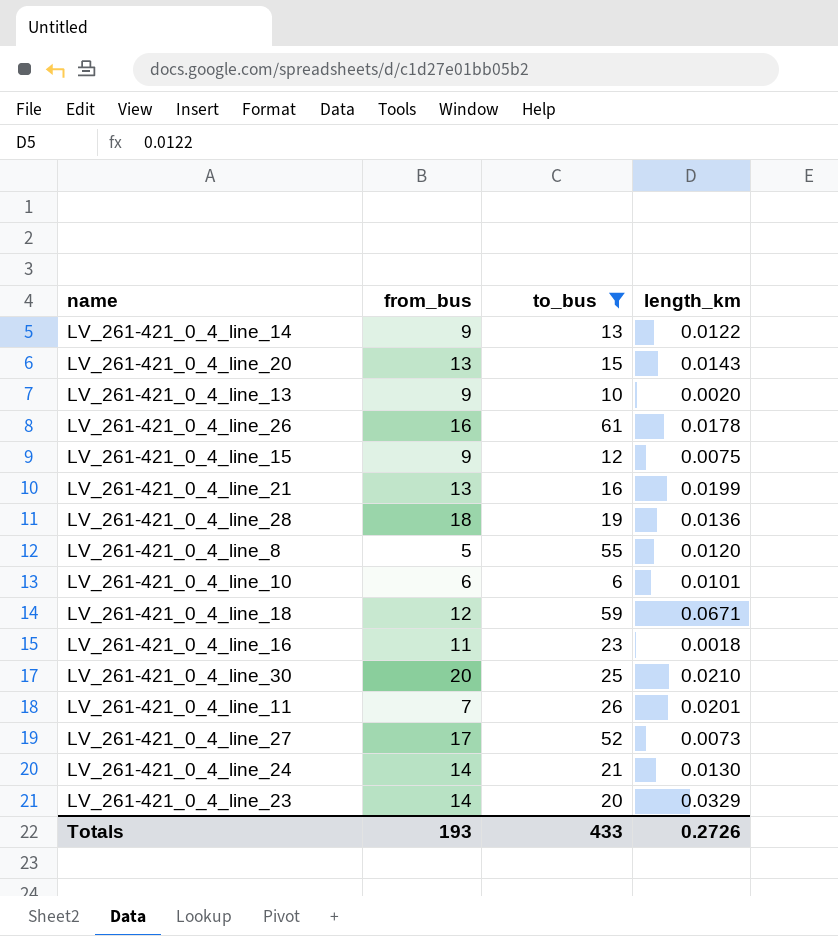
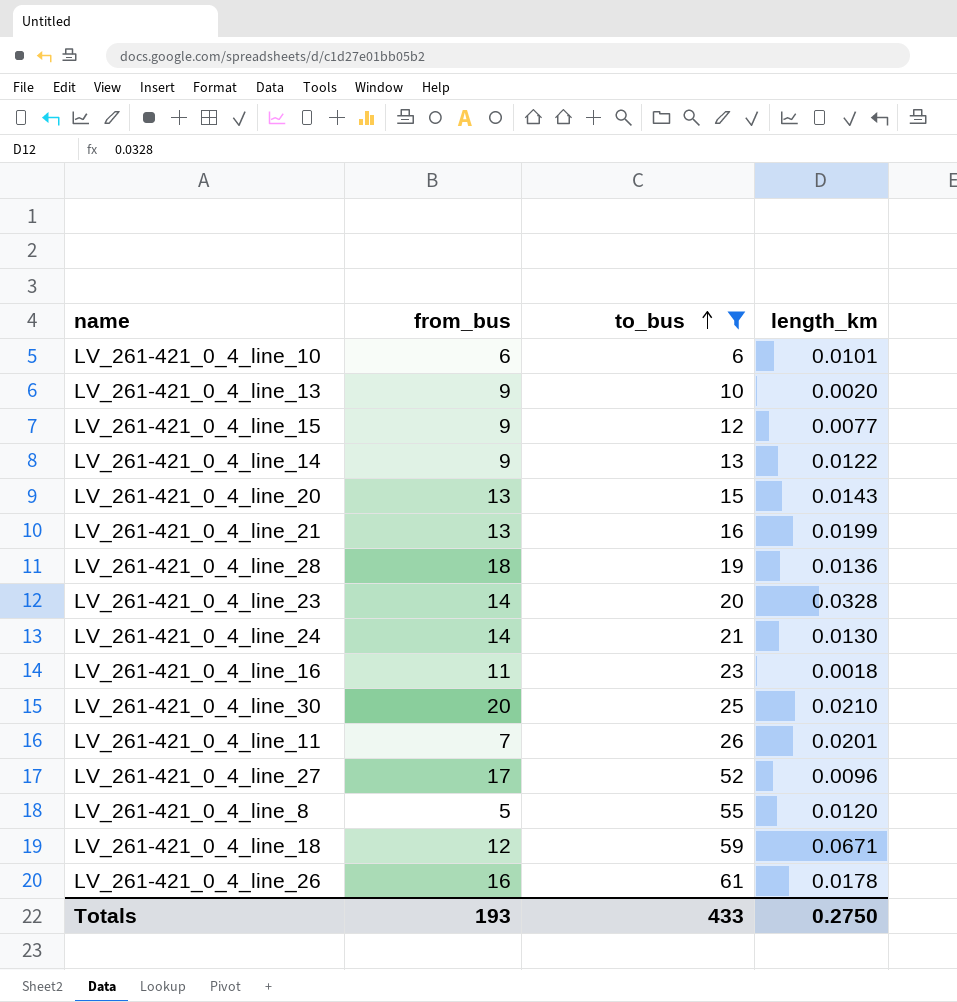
row order: none -> to_bus ascending
LV_261-421_0_4_line_15 | length_km: 0.0075 -> 0.0077
LV_261-421_0_4_line_23 | length_km: 0.0329 -> 0.0328
LV_261-421_0_4_line_27 | length_km: 0.0073 -> 0.0096
Totals | length_km: 0.2726 -> 0.2750

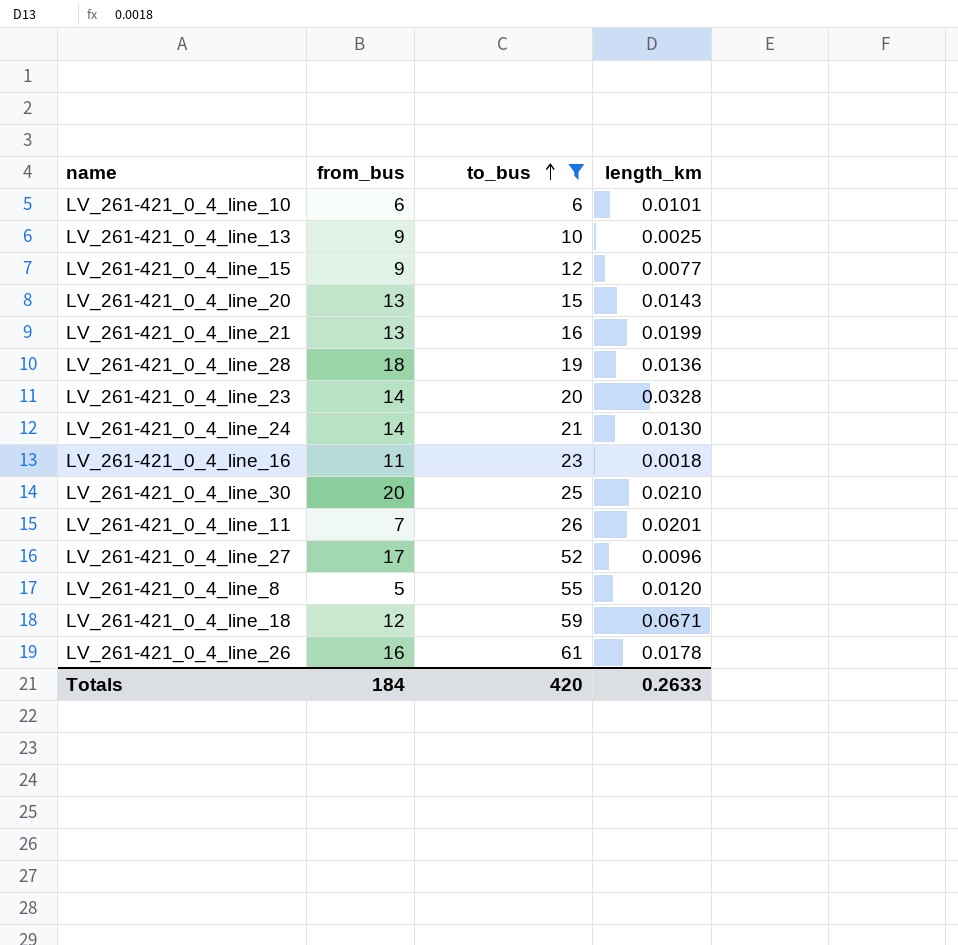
row LV_261-421_0_4_line_14: 9 | 13 | 0.0122 -> none
LV_261-421_0_4_line_13 | length_km: 0.0020 -> 0.0025
Totals | from_bus: 193 -> 184
Totals | to_bus: 433 -> 420
Totals | length_km: 0.2750 -> 0.2633

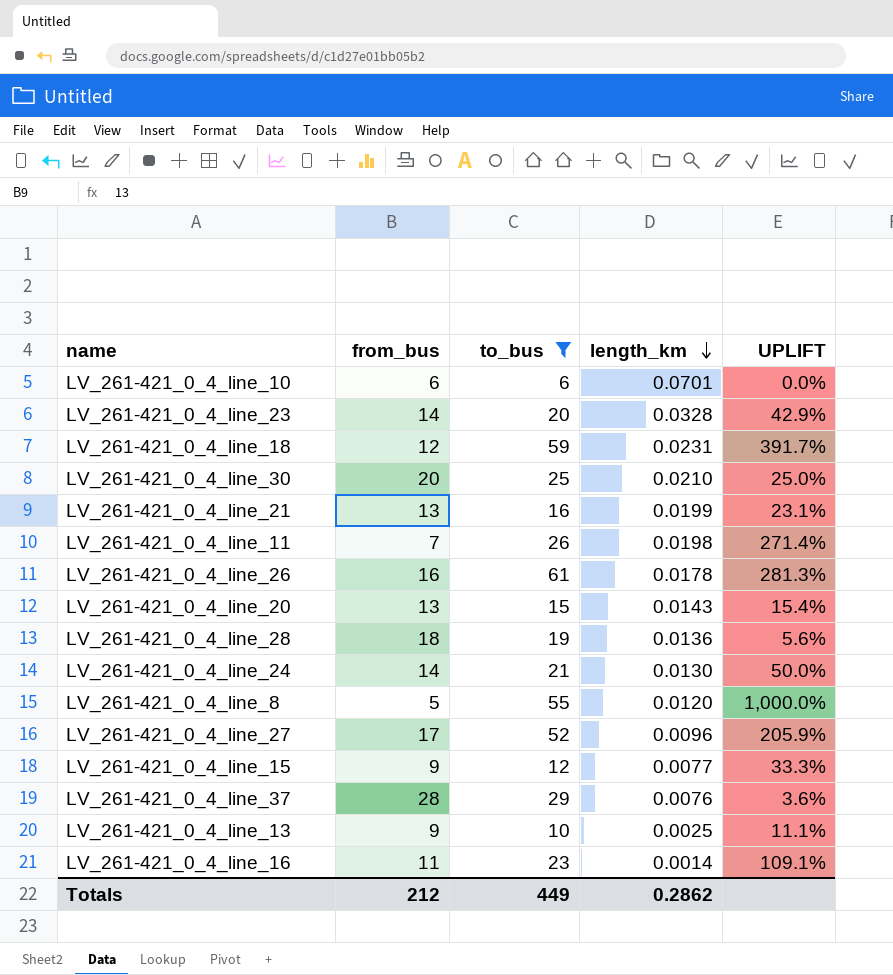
row order: to_bus ascending -> length_km descending
column UPLIFT | formula: none -> ([to_bus] - [from_bus]) / [from_bus]
LV_261-421_0_4_line_10 | length_km: 0.0101 -> 0.0701
LV_261-421_0_4_line_18 | length_km: 0.0671 -> 0.0231
LV_261-421_0_4_line_11 | length_km: 0.0201 -> 0.0198
row LV_261-421_0_4_line_37: none -> 28 | 29 | 0.0076 | 3.6%
LV_261-421_0_4_line_16 | length_km: 0.0018 -> 0.0014
Totals | from_bus: 184 -> 212
Totals | to_bus: 420 -> 449
Totals | length_km: 0.2633 -> 0.2862

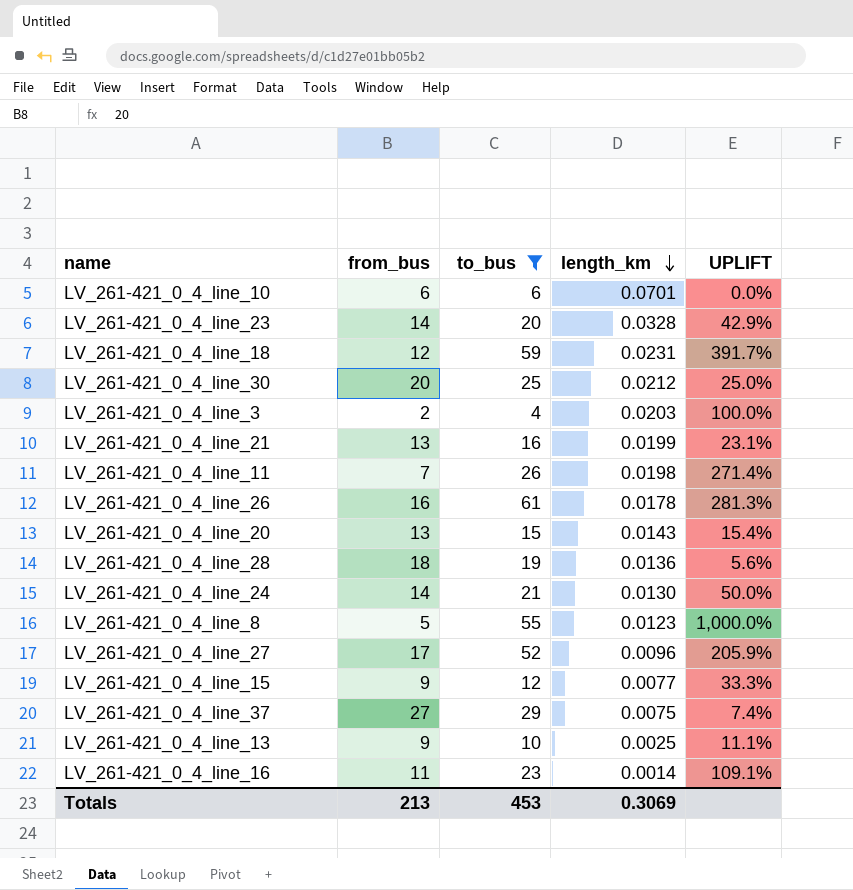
LV_261-421_0_4_line_30 | length_km: 0.0210 -> 0.0212
row LV_261-421_0_4_line_3: none -> 2 | 4 | 0.0203 | 100.0%
LV_261-421_0_4_line_8 | length_km: 0.0120 -> 0.0123
LV_261-421_0_4_line_37 | from_bus: 28 -> 27
LV_261-421_0_4_line_37 | length_km: 0.0076 -> 0.0075
LV_261-421_0_4_line_37 | UPLIFT: 3.6% -> 7.4%
Totals | from_bus: 212 -> 213
Totals | to_bus: 449 -> 453
Totals | length_km: 0.2862 -> 0.3069

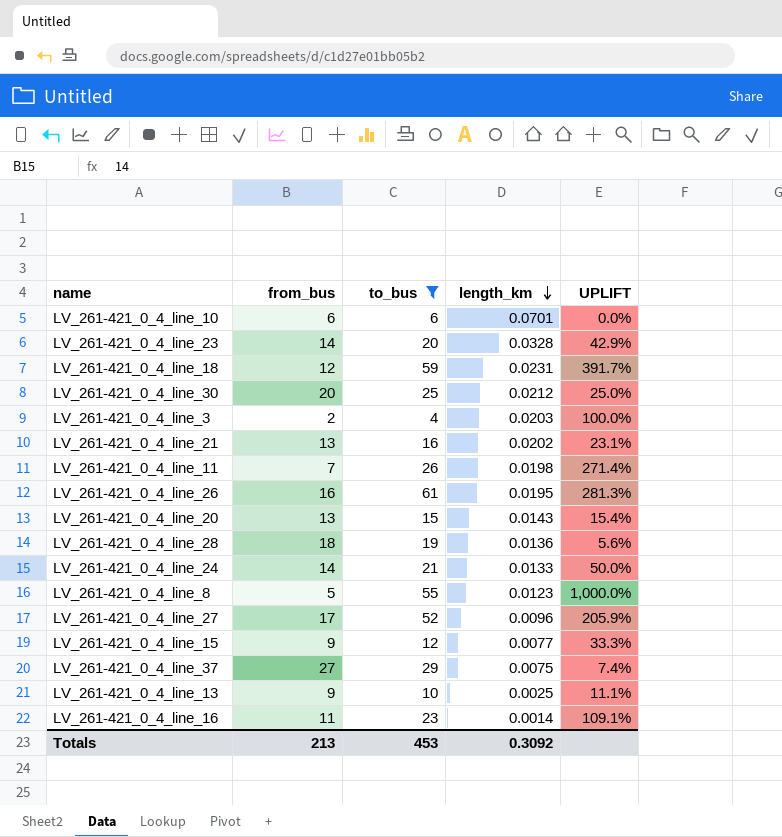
LV_261-421_0_4_line_21 | length_km: 0.0199 -> 0.0202
LV_261-421_0_4_line_26 | length_km: 0.0178 -> 0.0195
LV_261-421_0_4_line_24 | length_km: 0.0130 -> 0.0133
Totals | length_km: 0.3069 -> 0.3092

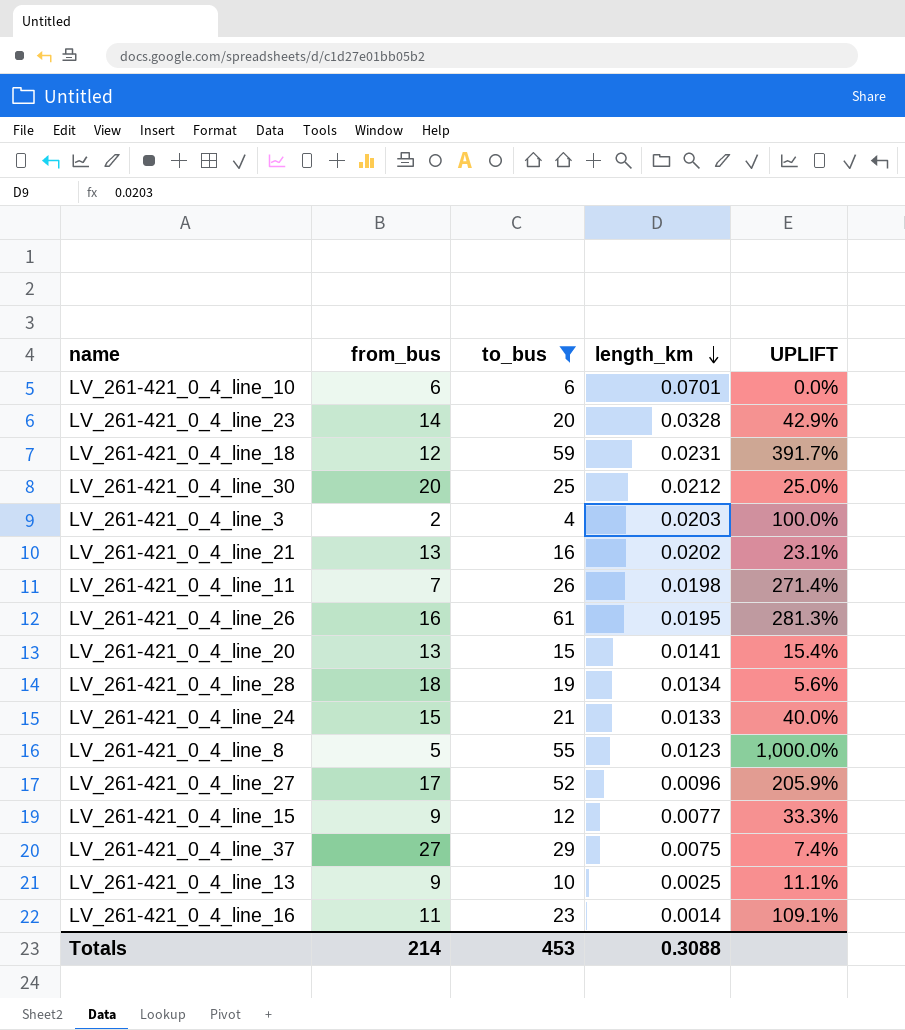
LV_261-421_0_4_line_20 | length_km: 0.0143 -> 0.0141
LV_261-421_0_4_line_28 | length_km: 0.0136 -> 0.0134
LV_261-421_0_4_line_24 | from_bus: 14 -> 15
LV_261-421_0_4_line_24 | UPLIFT: 50.0% -> 40.0%
Totals | from_bus: 213 -> 214
Totals | length_km: 0.3092 -> 0.3088

